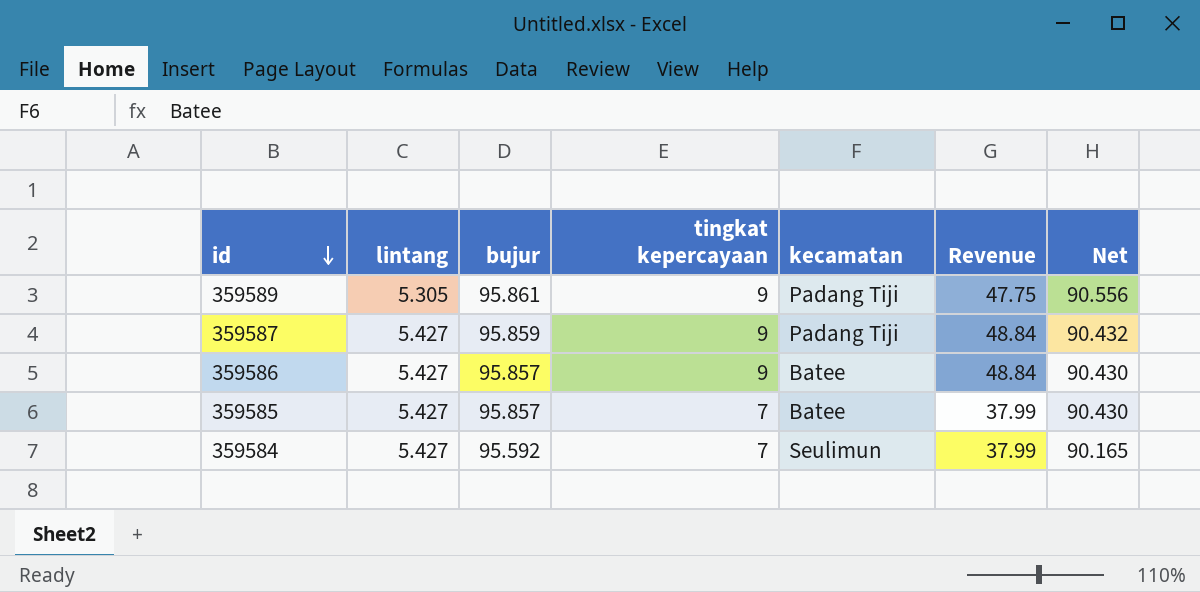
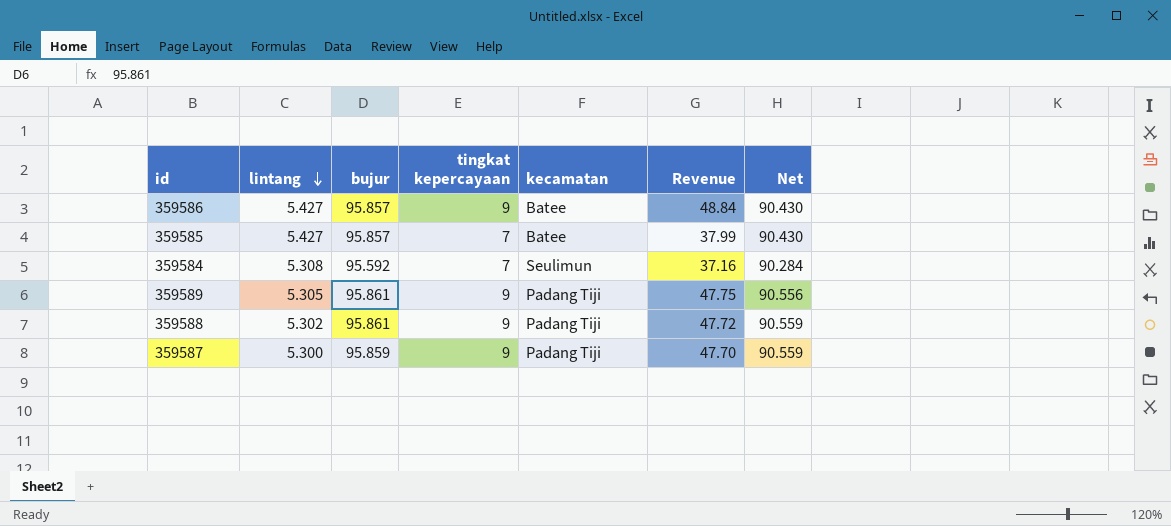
row order: id descending -> lintang descending
359584 | lintang: 5.427 -> 5.308
359584 | Revenue: 37.99 -> 37.16
359584 | Net: 90.165 -> 90.284
row 359588: none -> 5.302 | 95.861 | 9 | Padang Tiji | 47.72 | 90.559
359587 | lintang: 5.427 -> 5.300
359587 | Revenue: 48.84 -> 47.70
359587 | Net: 90.432 -> 90.559

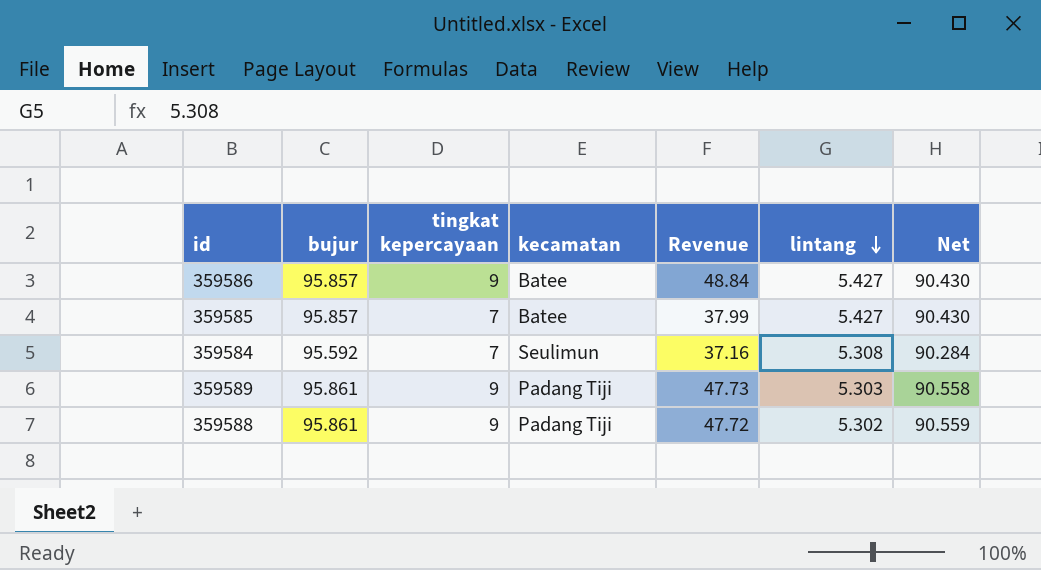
column lintang | position: 2 -> 6
row 359587: 5.300 | 95.859 | 9 | Padang Tiji | 47.70 | 90.559 -> none
359589 | Revenue: 47.75 -> 47.73
359589 | lintang: 5.305 -> 5.303
359589 | Net: 90.556 -> 90.558

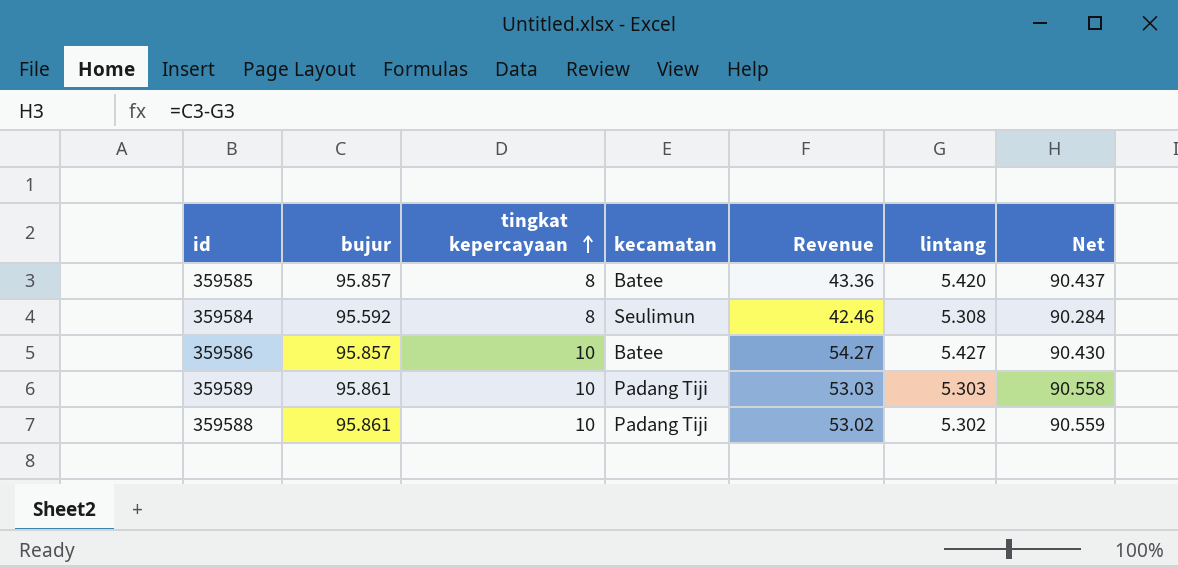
row order: lintang descending -> tingkat kepercayaan ascending
359585 | tingkat kepercayaan: 7 -> 8
359585 | Revenue: 37.99 -> 43.36
359585 | lintang: 5.427 -> 5.420
359585 | Net: 90.430 -> 90.437
359584 | tingkat kepercayaan: 7 -> 8
359584 | Revenue: 37.16 -> 42.46
359586 | tingkat kepercayaan: 9 -> 10
359586 | Revenue: 48.84 -> 54.27
359589 | tingkat kepercayaan: 9 -> 10
359589 | Revenue: 47.73 -> 53.03
359588 | tingkat kepercayaan: 9 -> 10
359588 | Revenue: 47.72 -> 53.02

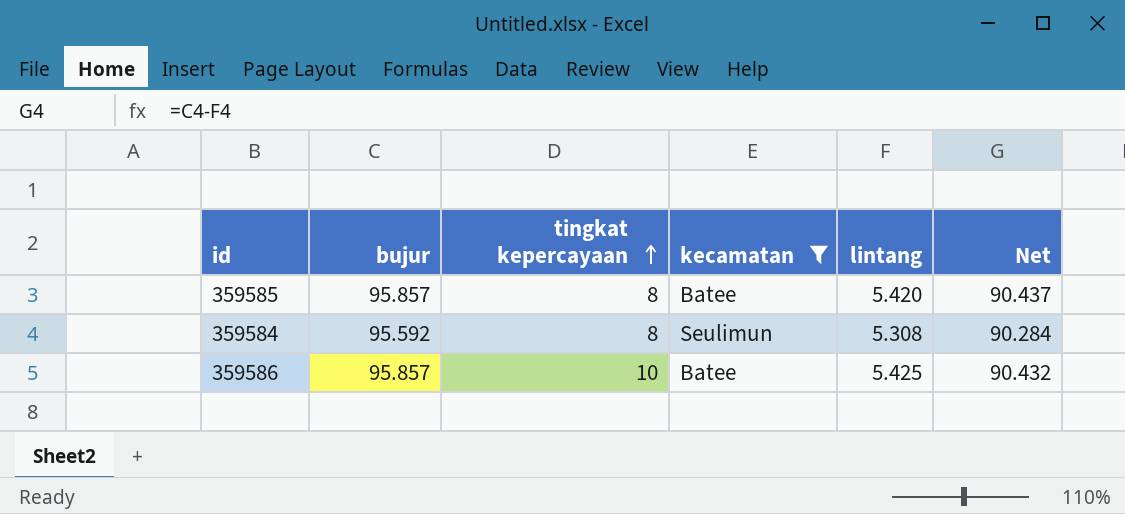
filter: none -> kecamatan != Padang Tiji
column Revenue | formula: [tingkat kepercayaan] * [lintang] -> none
359586 | lintang: 5.427 -> 5.425
359586 | Net: 90.430 -> 90.432

